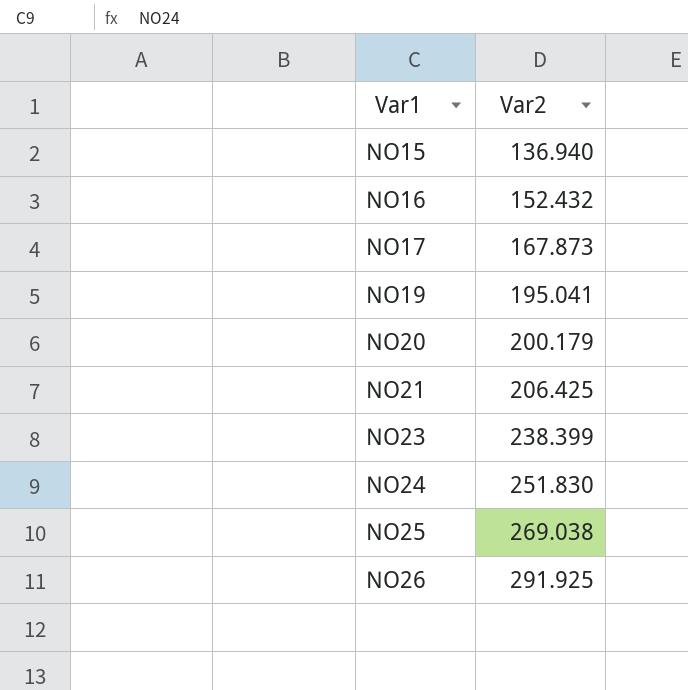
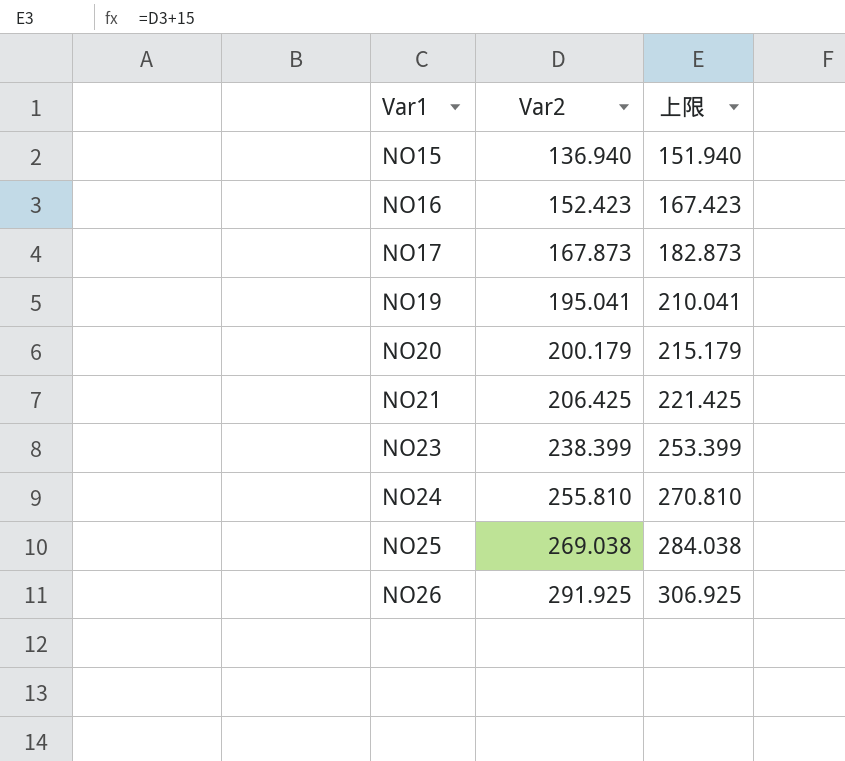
column 上限 | formula: none -> [Var2] + 15
NO16 | Var2: 152.432 -> 152.423
NO24 | Var2: 251.830 -> 255.810

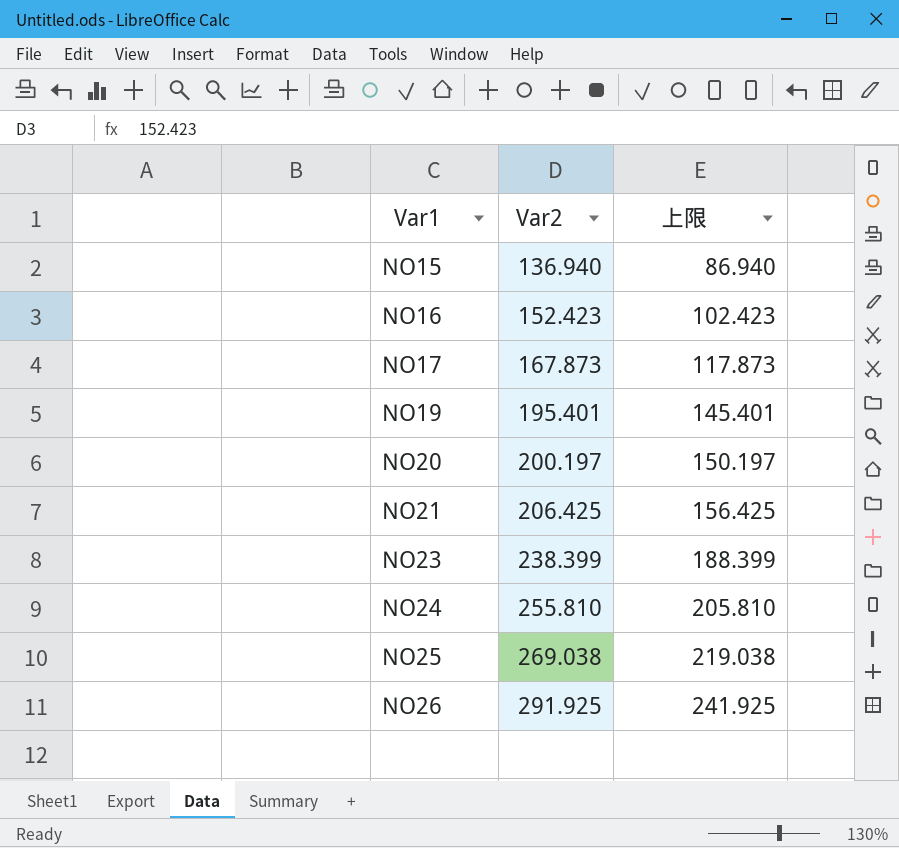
column 上限 | formula: [Var2] + 15 -> [Var2] - 50
NO19 | Var2: 195.041 -> 195.401
NO20 | Var2: 200.179 -> 200.197

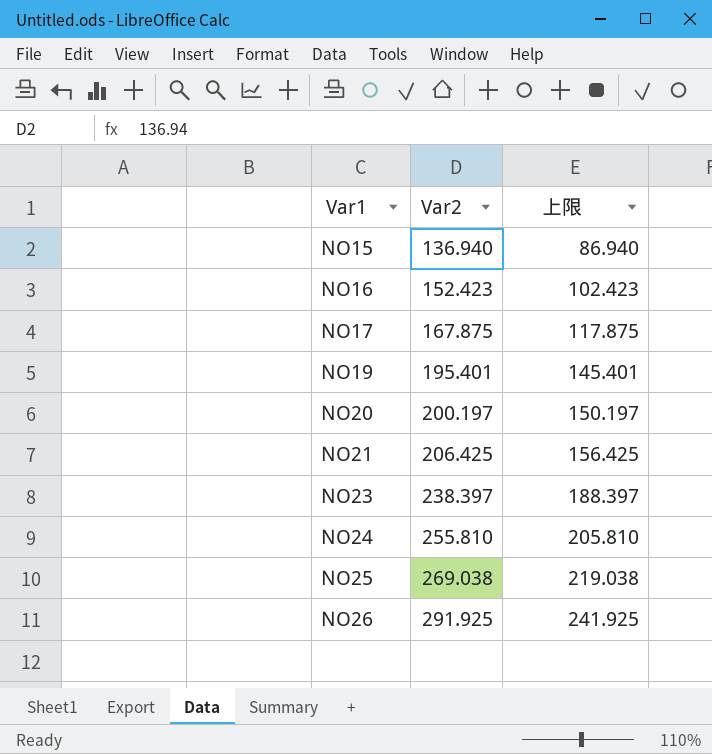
NO17 | Var2: 167.873 -> 167.875
NO17 | 上限: 117.873 -> 117.875
NO23 | Var2: 238.399 -> 238.397
NO23 | 上限: 188.399 -> 188.397

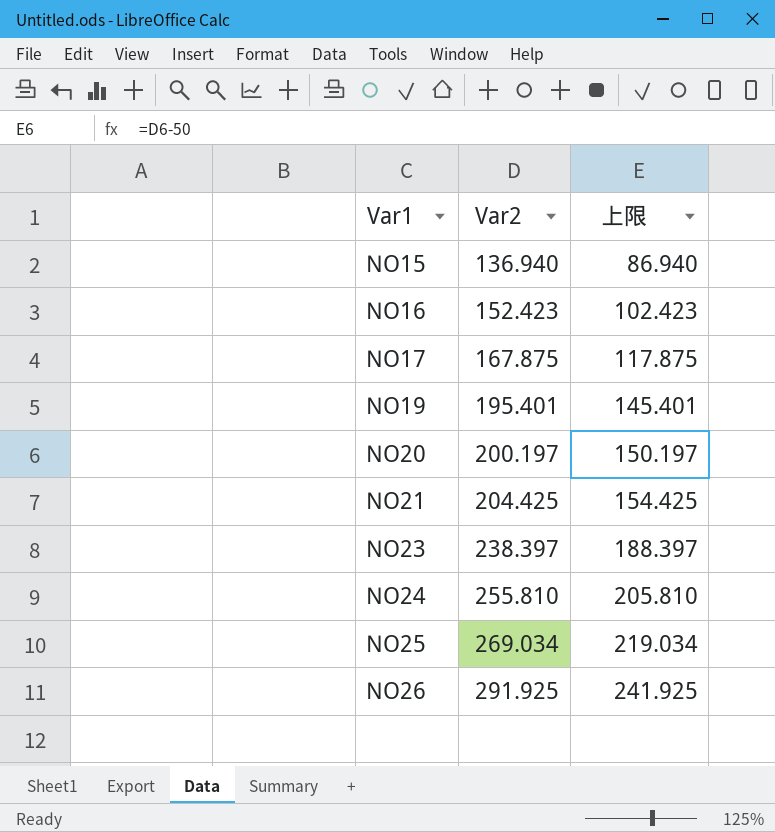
NO21 | Var2: 206.425 -> 204.425
NO21 | 上限: 156.425 -> 154.425
NO25 | Var2: 269.038 -> 269.034
NO25 | 上限: 219.038 -> 219.034

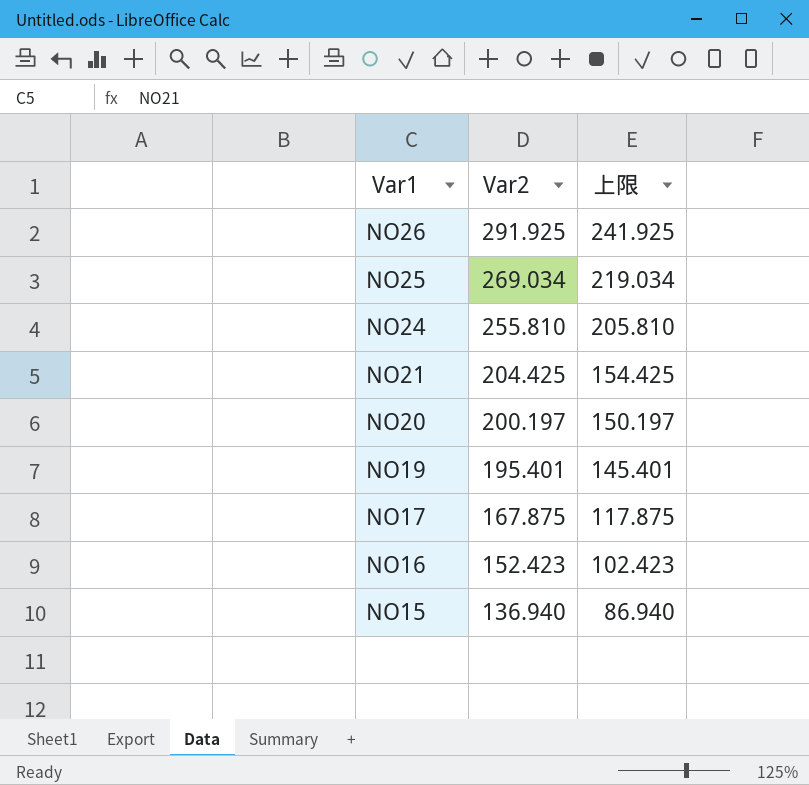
row order: Var1 ascending -> Var1 descending
row NO23: 238.397 | 188.397 -> none

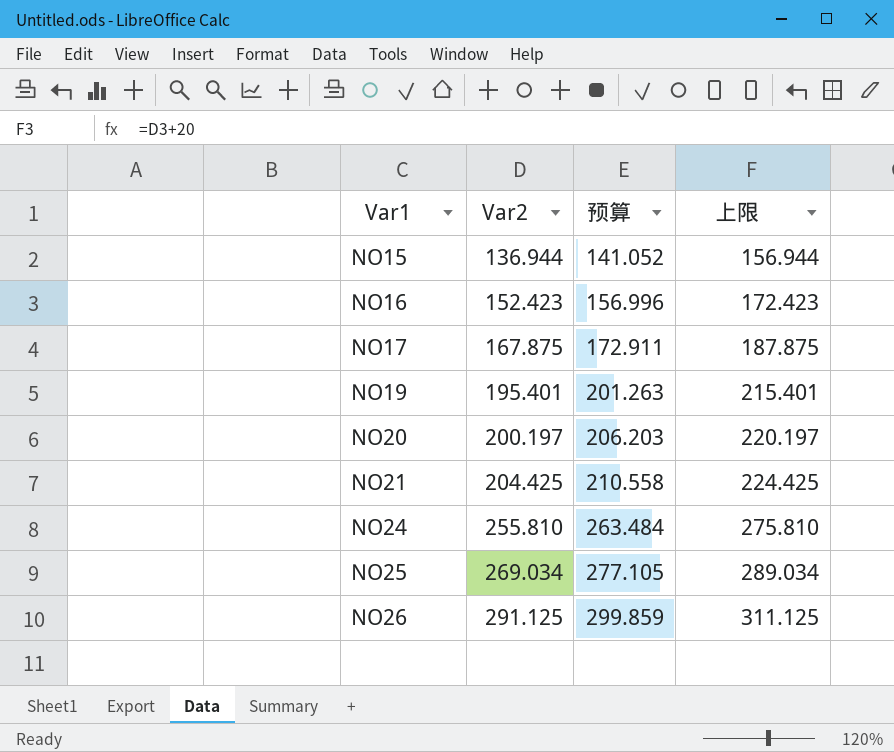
row order: Var1 descending -> Var1 ascending
column 预算 | formula: none -> [Var2] * 1.03
column 上限 | formula: [Var2] - 50 -> [Var2] + 20
NO15 | Var2: 136.940 -> 136.944
NO26 | Var2: 291.925 -> 291.125

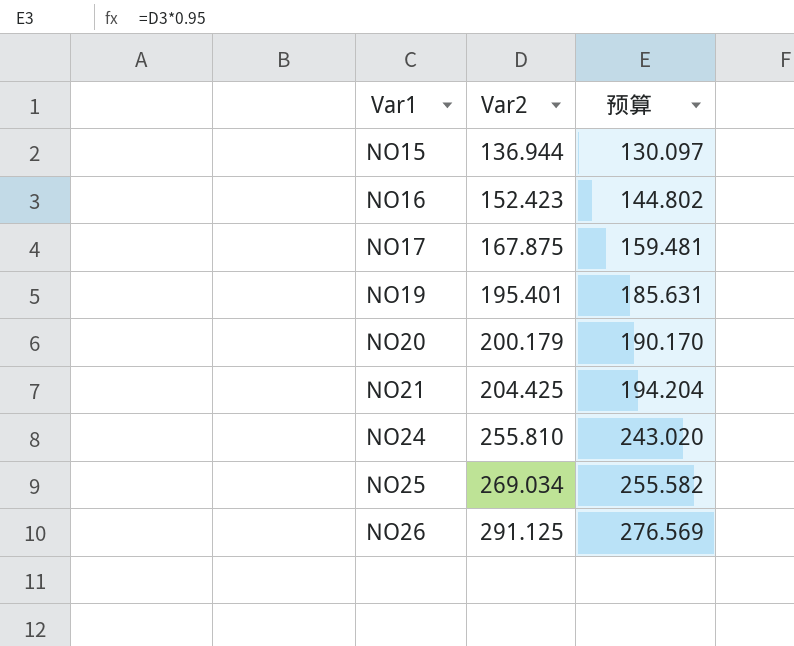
column 上限 | formula: [Var2] + 20 -> none
column 预算 | formula: [Var2] * 1.03 -> [Var2] * 0.95
NO20 | Var2: 200.197 -> 200.179

